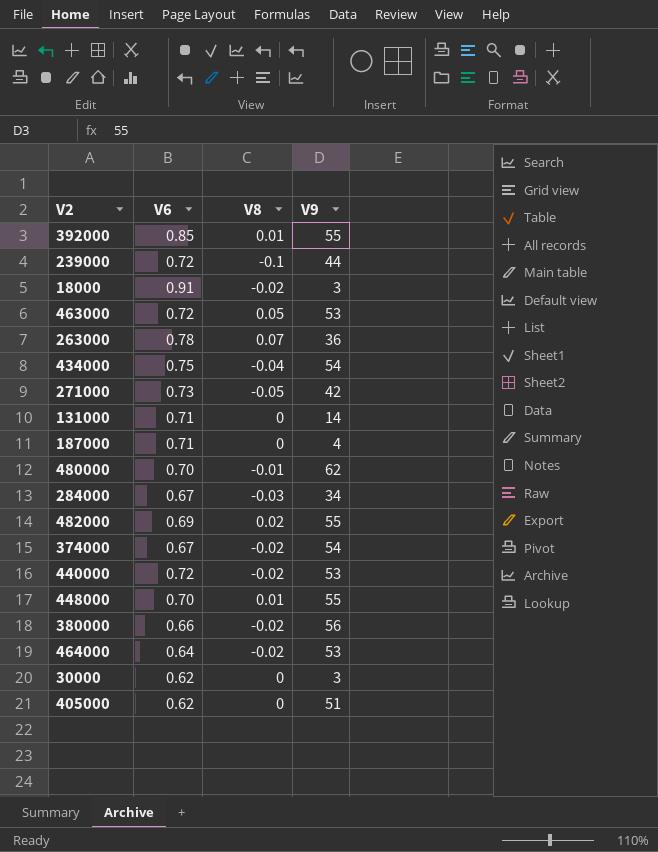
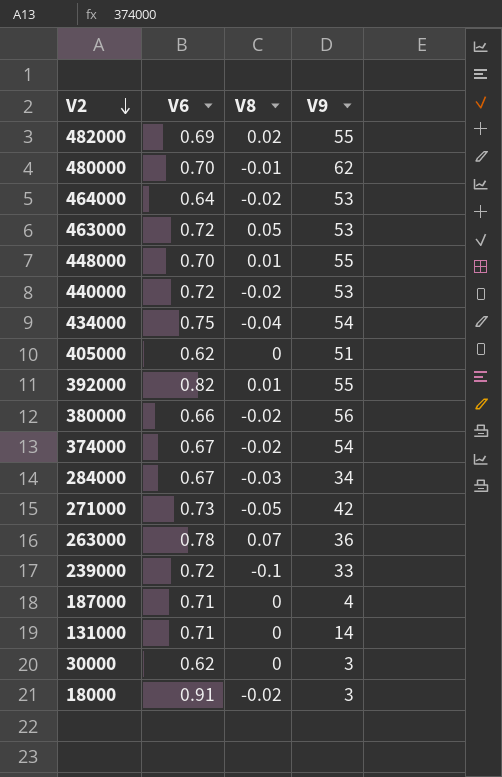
row order: none -> V2 descending
392000 | V6: 0.85 -> 0.82
239000 | V9: 44 -> 33

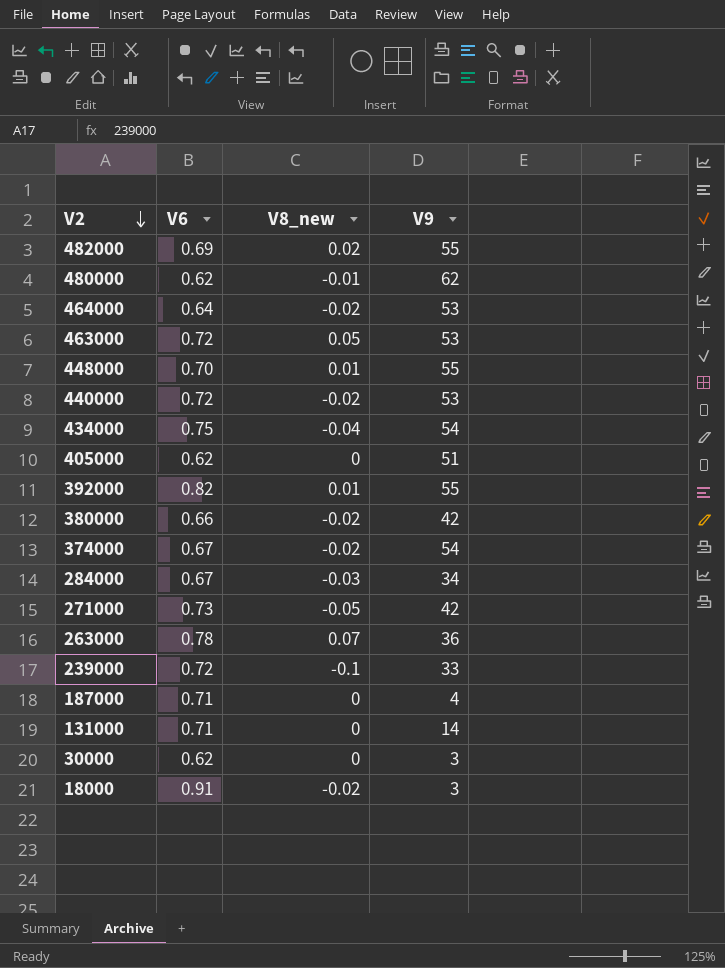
column name: V8 -> V8_new
480000 | V6: 0.70 -> 0.62
380000 | V9: 56 -> 42

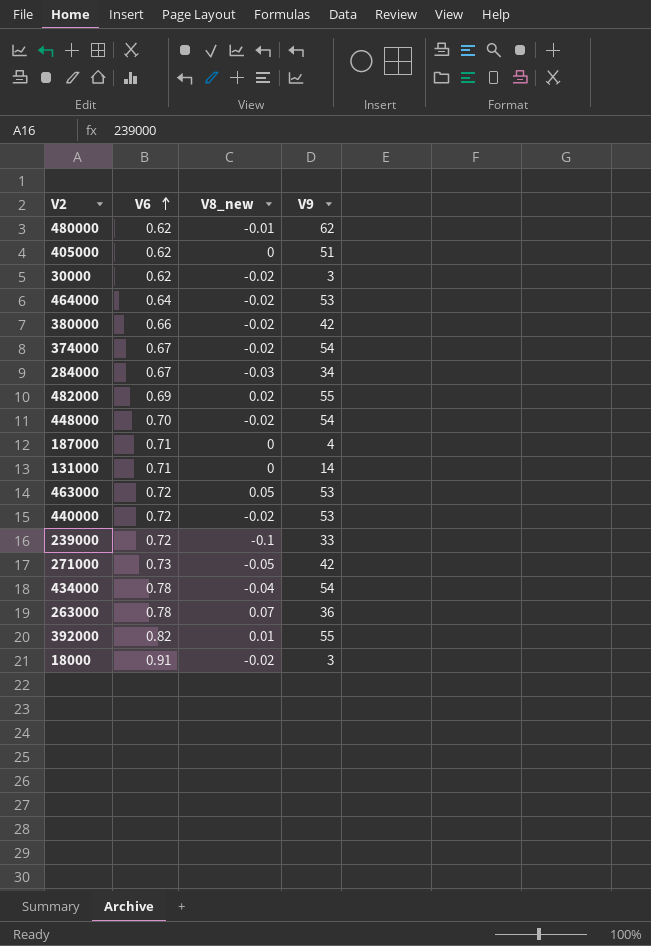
row order: V2 descending -> V6 ascending
30000 | V8_new: 0 -> -0.02
448000 | V8_new: 0.01 -> -0.02
448000 | V9: 55 -> 54
434000 | V6: 0.75 -> 0.78

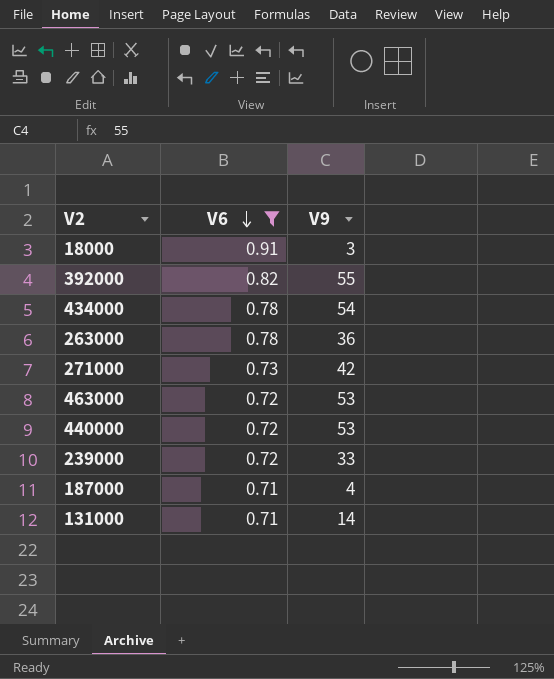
filter: none -> V6 >= 0.71
row order: V6 ascending -> V6 descending
column V8_new | position: 3 -> none

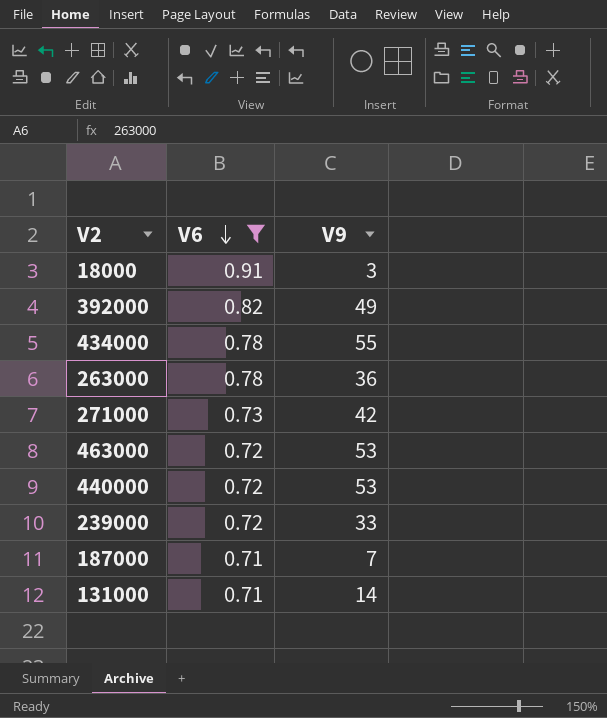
392000 | V9: 55 -> 49
434000 | V9: 54 -> 55
187000 | V9: 4 -> 7

